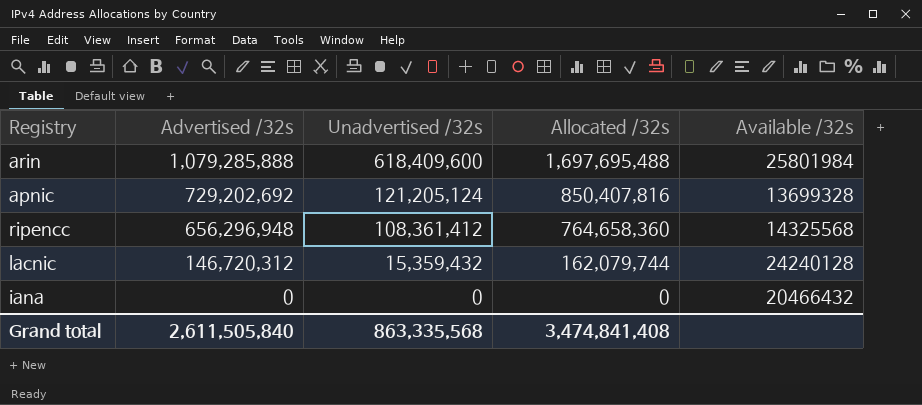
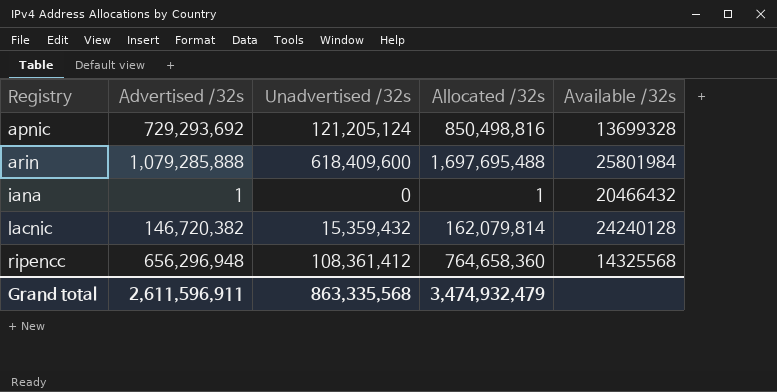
row order: Advertised /32s descending -> Registry ascending
apnic | Advertised /32s: 729,202,692 -> 729,293,692
apnic | Allocated /32s: 850,407,816 -> 850,498,816
iana | Advertised /32s: 0 -> 1
iana | Allocated /32s: 0 -> 1
lacnic | Advertised /32s: 146,720,312 -> 146,720,382
lacnic | Allocated /32s: 162,079,744 -> 162,079,814
Grand total | Advertised /32s: 2,611,505,840 -> 2,611,596,911
Grand total | Allocated /32s: 3,474,841,408 -> 3,474,932,479

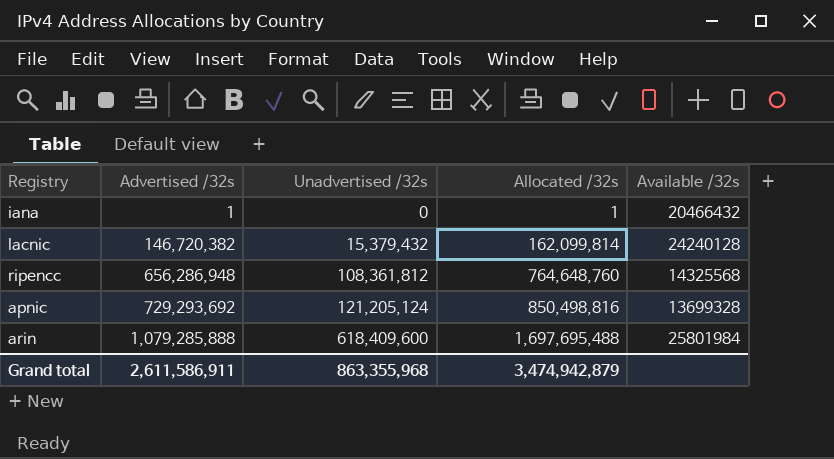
row order: Registry ascending -> Advertised /32s ascending
lacnic | Unadvertised /32s: 15,359,432 -> 15,379,432
lacnic | Allocated /32s: 162,079,814 -> 162,099,814
ripencc | Advertised /32s: 656,296,948 -> 656,286,948
ripencc | Unadvertised /32s: 108,361,412 -> 108,361,812
ripencc | Allocated /32s: 764,658,360 -> 764,648,760
Grand total | Advertised /32s: 2,611,596,911 -> 2,611,586,911
Grand total | Unadvertised /32s: 863,335,568 -> 863,355,968
Grand total | Allocated /32s: 3,474,932,479 -> 3,474,942,879

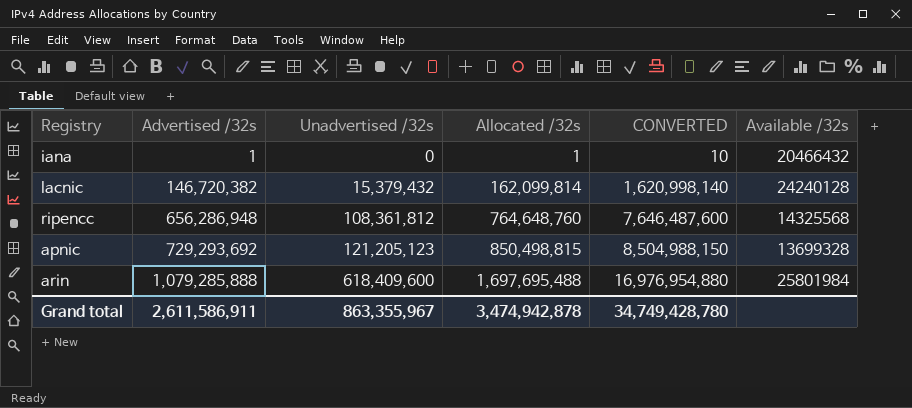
column CONVERTED | formula: none -> [Allocated /32s] * 10
apnic | Unadvertised /32s: 121,205,124 -> 121,205,123
apnic | Allocated /32s: 850,498,816 -> 850,498,815
Grand total | Unadvertised /32s: 863,355,968 -> 863,355,967
Grand total | Allocated /32s: 3,474,942,879 -> 3,474,942,878

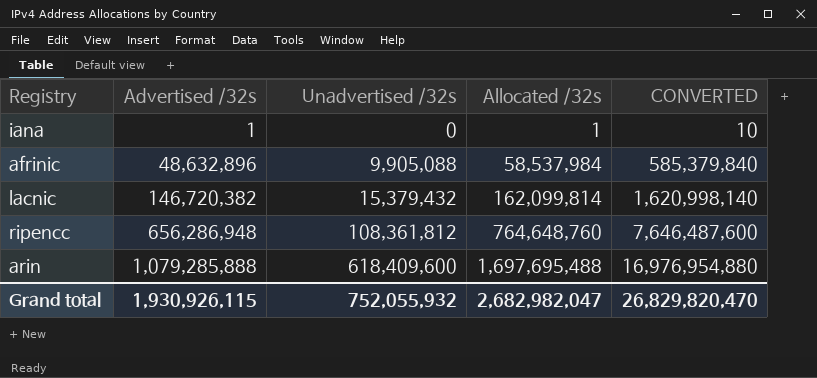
column Available /32s | position: 6 -> none
row apnic: 729,293,692 | 121,205,123 | 850,498,815 | 8,504,988,150 | 13699328 -> none
row afrinic: none -> 48,632,896 | 9,905,088 | 58,537,984 | 585,379,840
Grand total | Advertised /32s: 2,611,586,911 -> 1,930,926,115
Grand total | Unadvertised /32s: 863,355,967 -> 752,055,932
Grand total | Allocated /32s: 3,474,942,878 -> 2,682,982,047
Grand total | CONVERTED: 34,749,428,780 -> 26,829,820,470

